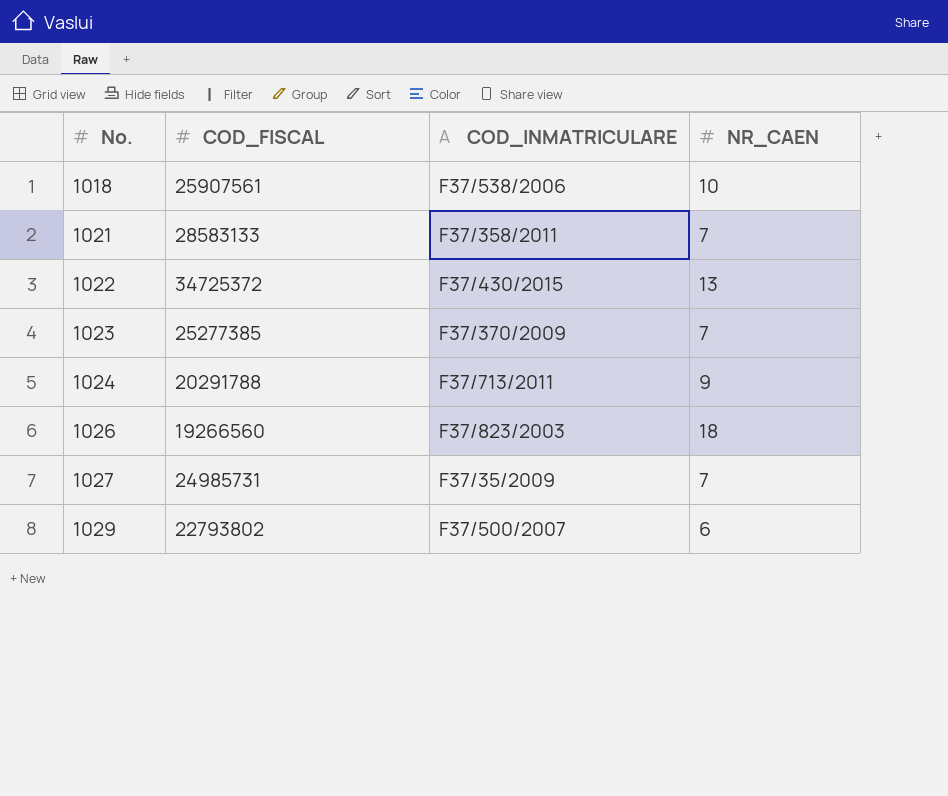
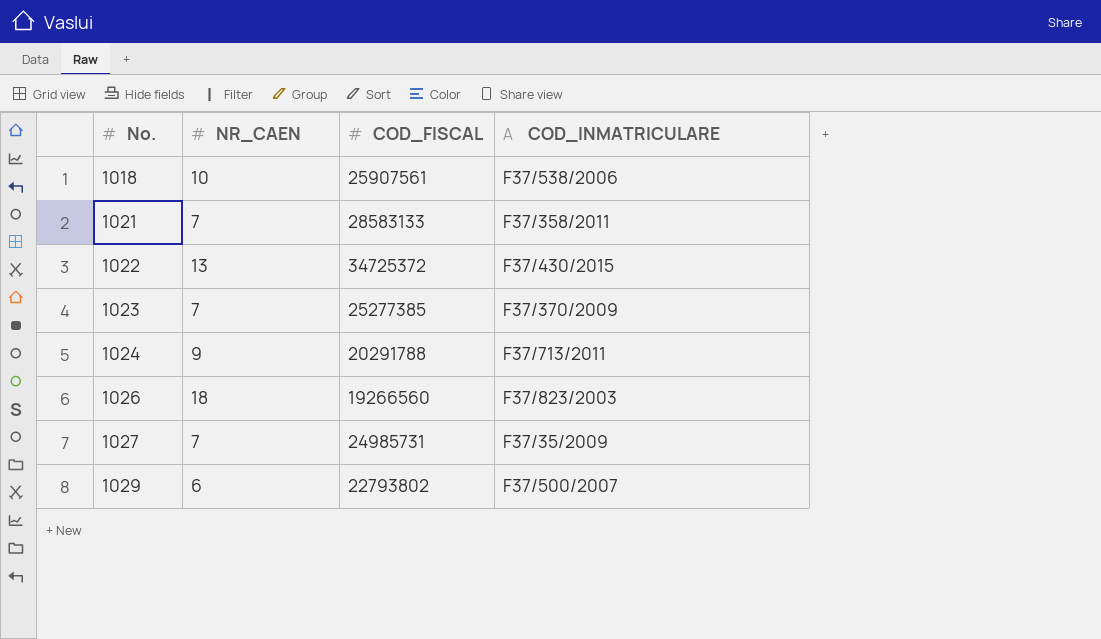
column NR_CAEN | position: 4 -> 2

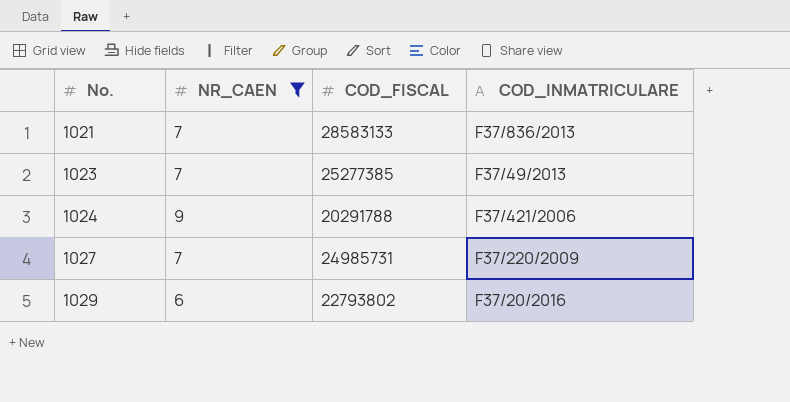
filter: none -> NR_CAEN <= 9
1021 | COD_INMATRICULARE: F37/358/2011 -> F37/836/2013
1023 | COD_INMATRICULARE: F37/370/2009 -> F37/49/2013
1024 | COD_INMATRICULARE: F37/713/2011 -> F37/421/2006
1027 | COD_INMATRICULARE: F37/35/2009 -> F37/220/2009
1029 | COD_INMATRICULARE: F37/500/2007 -> F37/20/2016

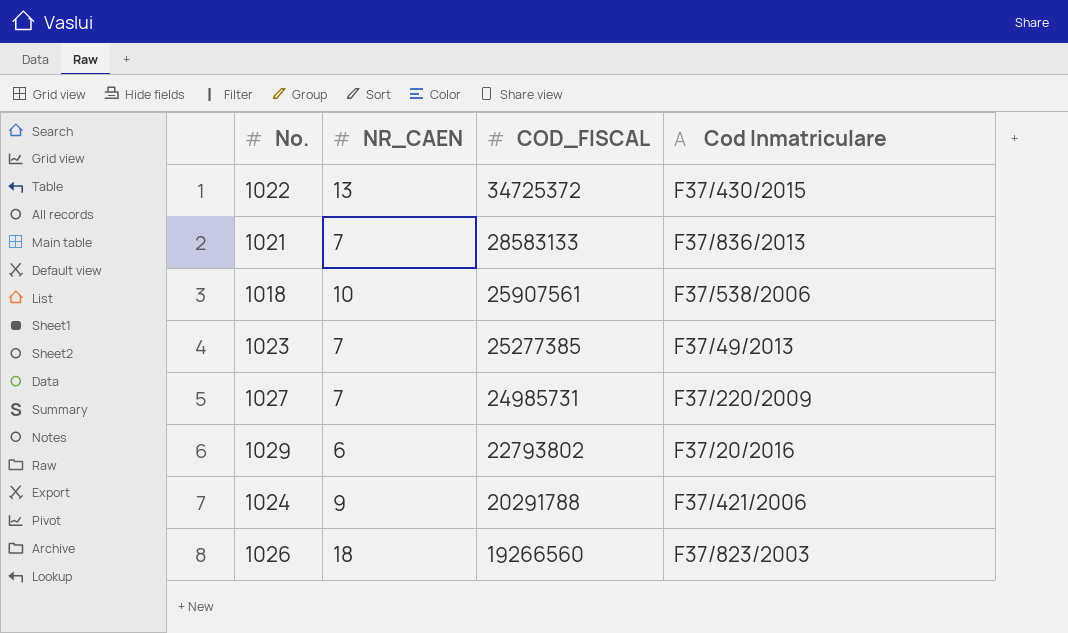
filter: NR_CAEN <= 9 -> none
row order: No. ascending -> COD_FISCAL descending
column name: COD_INMATRICULARE -> Cod Inmatriculare

